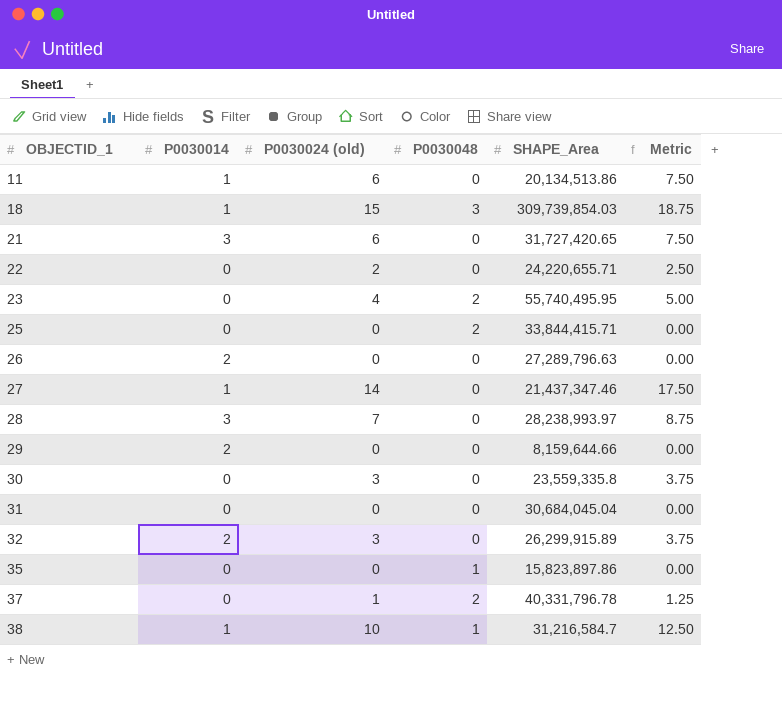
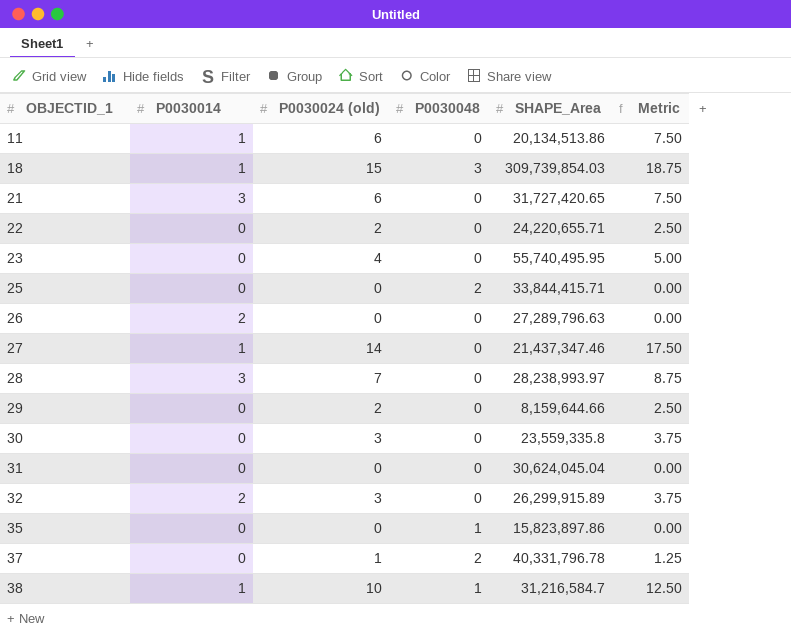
23 | P0030048: 2 -> 0
29 | P0030014: 2 -> 0
29 | P0030024 (old): 0 -> 2
29 | Metric: 0.00 -> 2.50
31 | SHAPE_Area: 30,684,045.04 -> 30,624,045.04

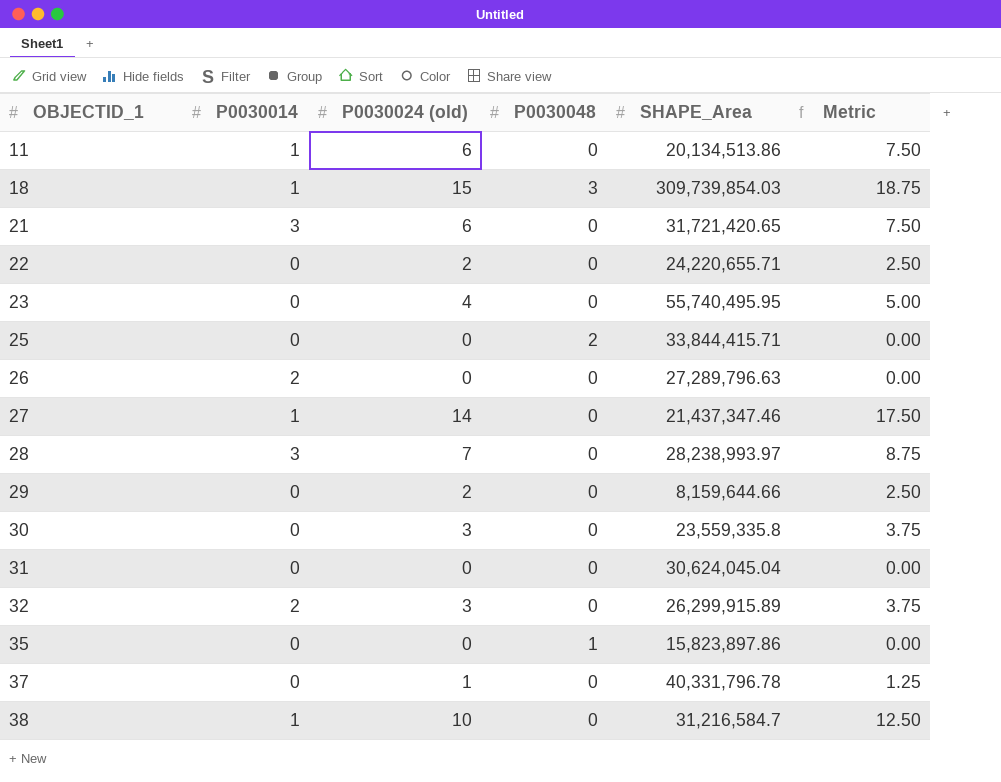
21 | SHAPE_Area: 31,727,420.65 -> 31,721,420.65
37 | P0030048: 2 -> 0
38 | P0030048: 1 -> 0

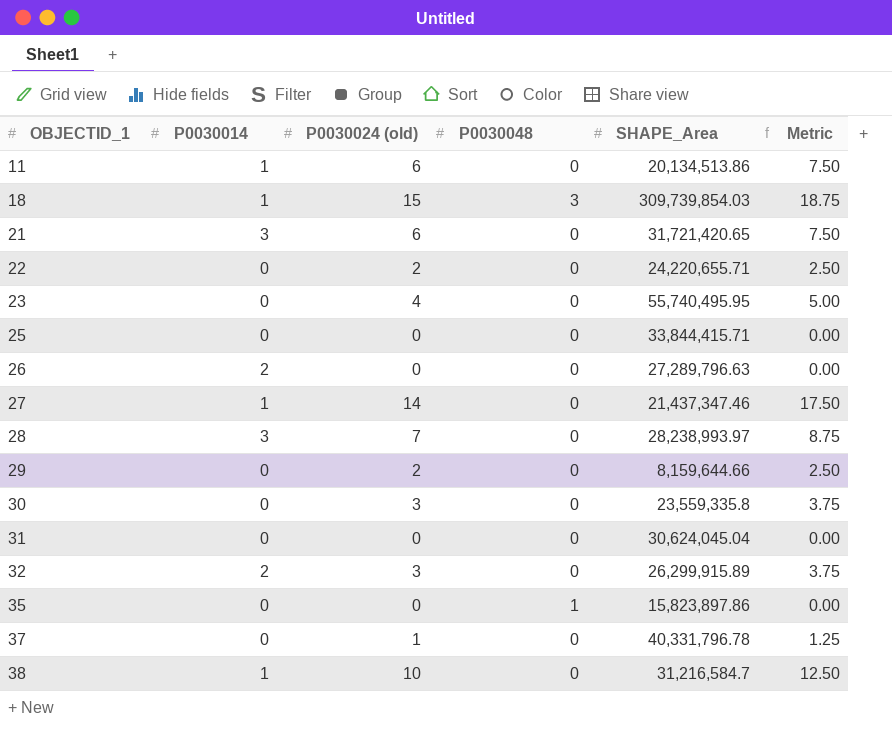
25 | P0030048: 2 -> 0

